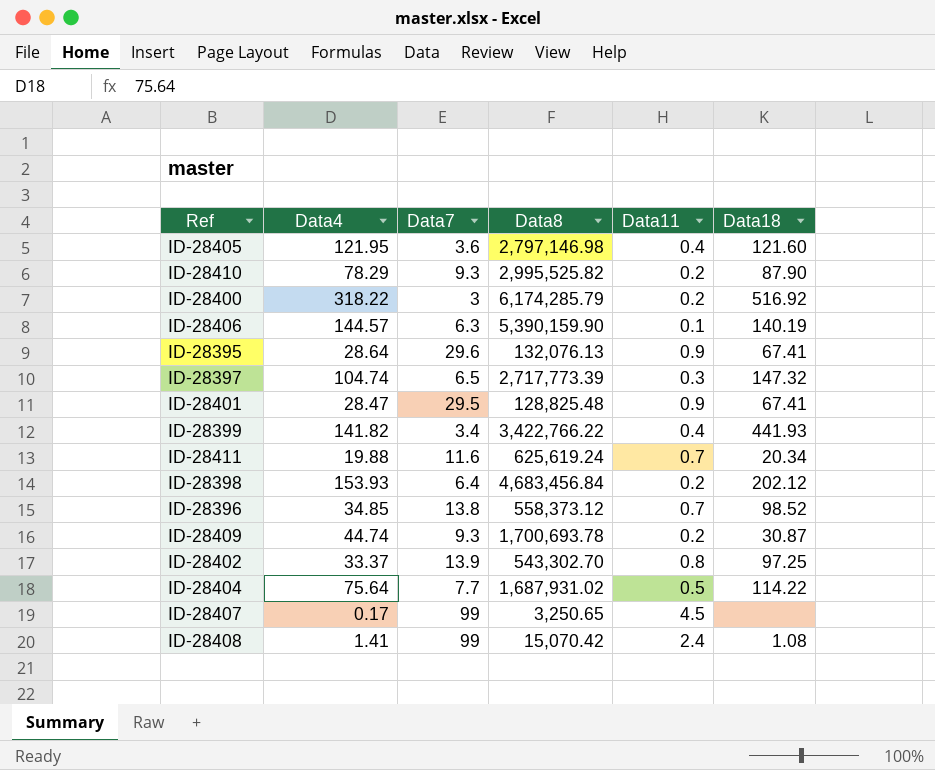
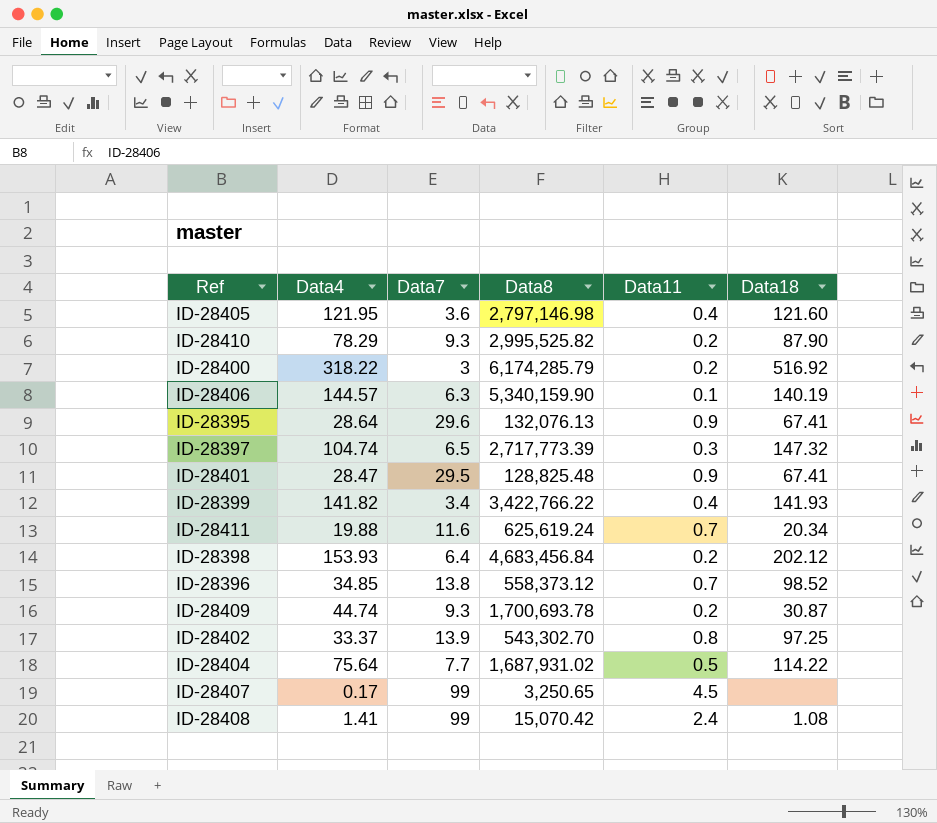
ID-28406 | Data8: 5,390,159.90 -> 5,340,159.90
ID-28399 | Data18: 441.93 -> 141.93

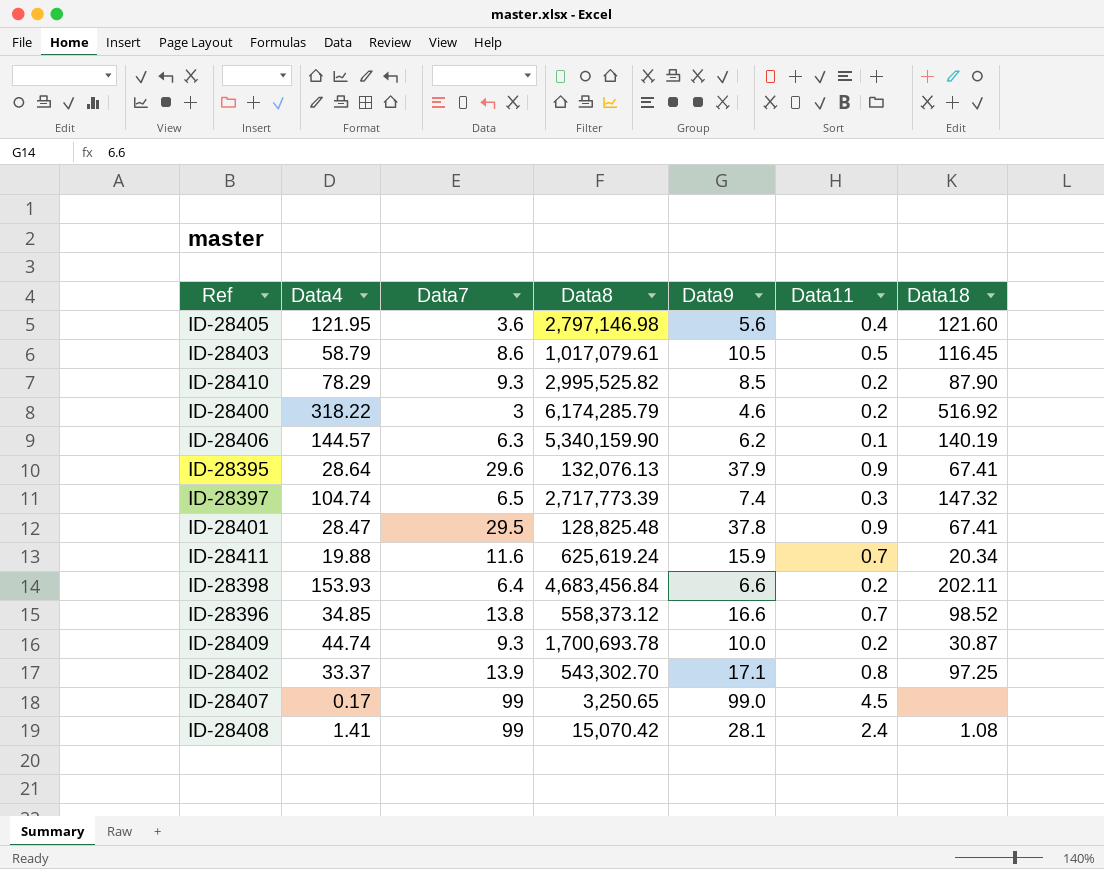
column Data9 | position: none -> 5
row ID-28399: 141.82 | 3.4 | 3,422,766.22 | 0.4 | 141.93 -> none
row ID-28404: 75.64 | 7.7 | 1,687,931.02 | 0.5 | 114.22 -> none
row ID-28403: none -> 58.79 | 8.6 | 1,017,079.61 | 10.5 | 0.5 | 116.45
ID-28398 | Data18: 202.12 -> 202.11

